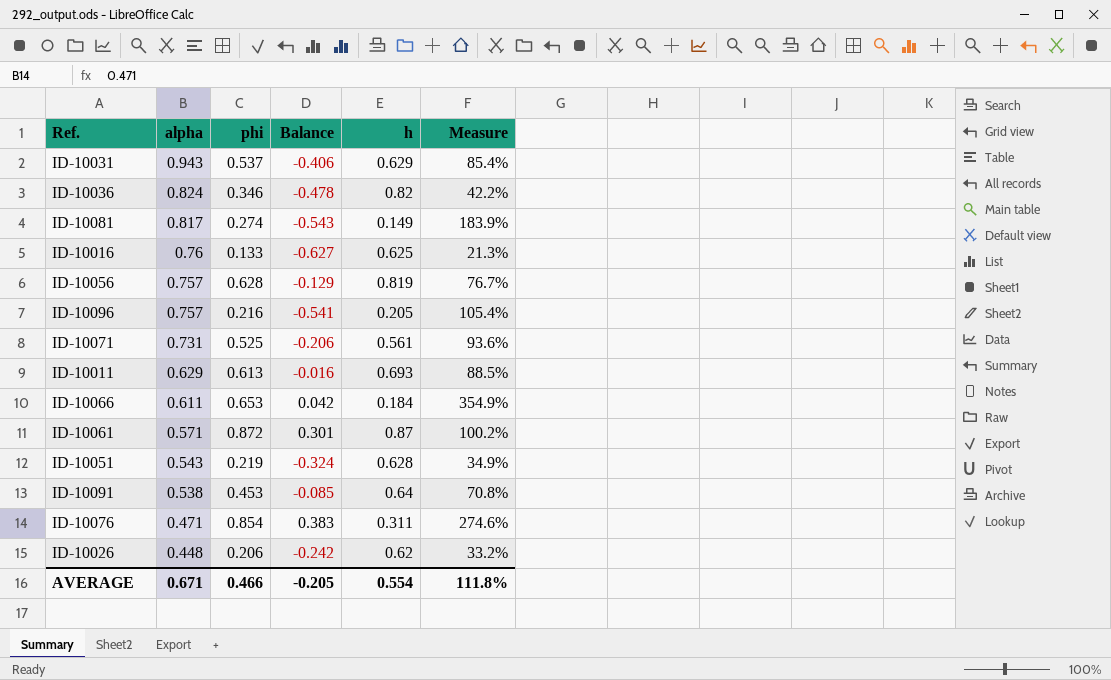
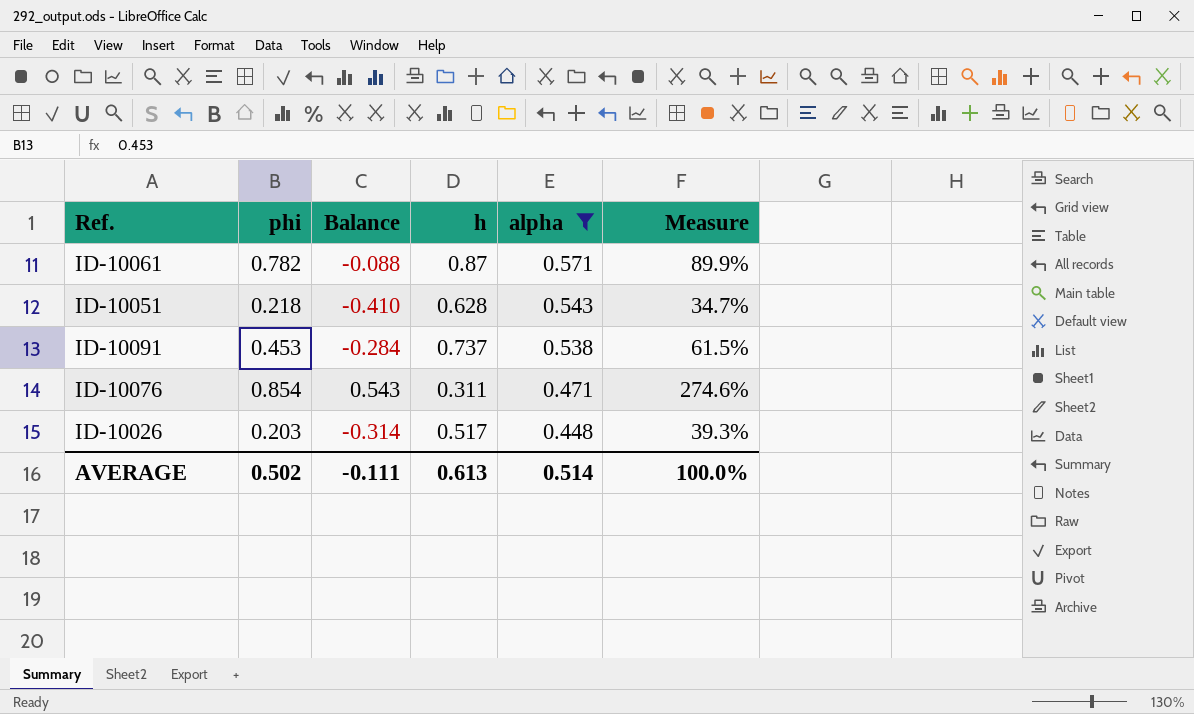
filter: none -> alpha <= 0.571
column Balance | formula: [phi] - [alpha] -> [phi] - [h]
column alpha | position: 2 -> 5
ID-10061 | phi: 0.872 -> 0.782
ID-10061 | Measure: 100.2% -> 89.9%
ID-10051 | phi: 0.219 -> 0.218
ID-10051 | Measure: 34.9% -> 34.7%
ID-10091 | h: 0.64 -> 0.737
ID-10091 | Measure: 70.8% -> 61.5%
ID-10026 | phi: 0.206 -> 0.203
ID-10026 | h: 0.62 -> 0.517
ID-10026 | Measure: 33.2% -> 39.3%
AVERAGE | phi: 0.466 -> 0.502
AVERAGE | Balance: -0.205 -> -0.111
AVERAGE | h: 0.554 -> 0.613
AVERAGE | alpha: 0.671 -> 0.514
AVERAGE | Measure: 111.8% -> 100.0%

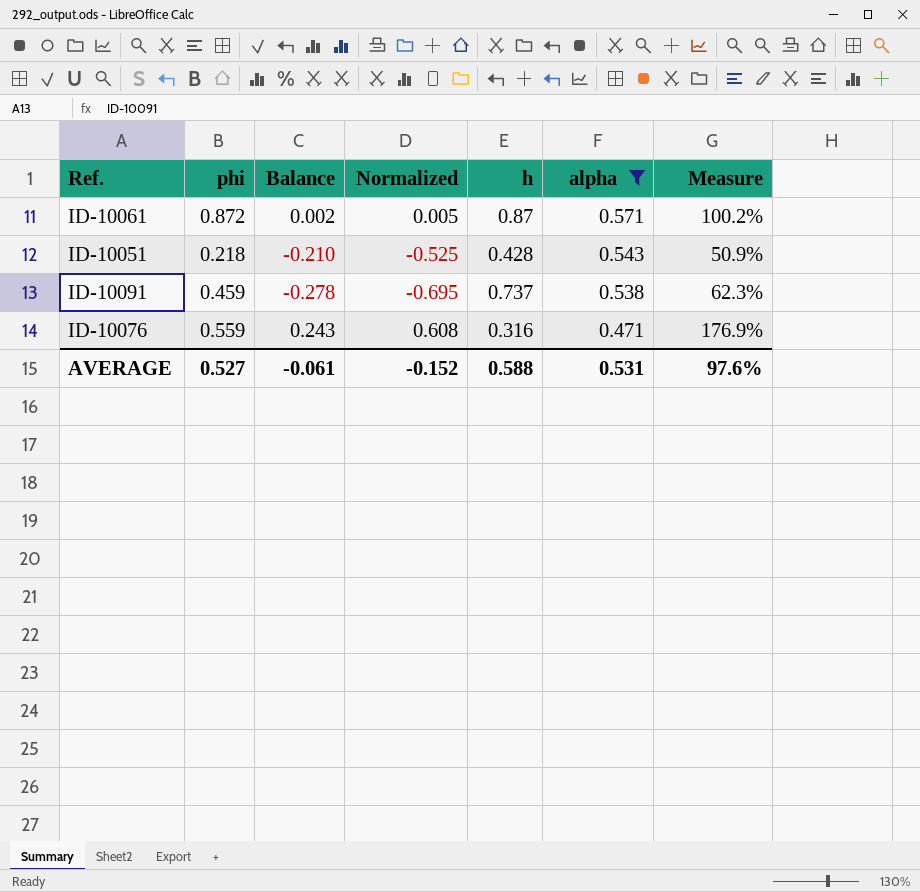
column Normalized | formula: none -> [Balance] * 2.5
row ID-10026: 0.203 | -0.314 | 0.517 | 0.448 | 39.3% -> none
ID-10061 | phi: 0.782 -> 0.872
ID-10061 | Balance: -0.088 -> 0.002
ID-10061 | Measure: 89.9% -> 100.2%
ID-10051 | Balance: -0.410 -> -0.210
ID-10051 | h: 0.628 -> 0.428
ID-10051 | Measure: 34.7% -> 50.9%
ID-10091 | phi: 0.453 -> 0.459
ID-10091 | Balance: -0.284 -> -0.278
ID-10091 | Measure: 61.5% -> 62.3%
ID-10076 | phi: 0.854 -> 0.559
ID-10076 | Balance: 0.543 -> 0.243
ID-10076 | h: 0.311 -> 0.316
ID-10076 | Measure: 274.6% -> 176.9%
AVERAGE | phi: 0.502 -> 0.527
AVERAGE | Balance: -0.111 -> -0.061
AVERAGE | h: 0.613 -> 0.588
AVERAGE | alpha: 0.514 -> 0.531
AVERAGE | Measure: 100.0% -> 97.6%

